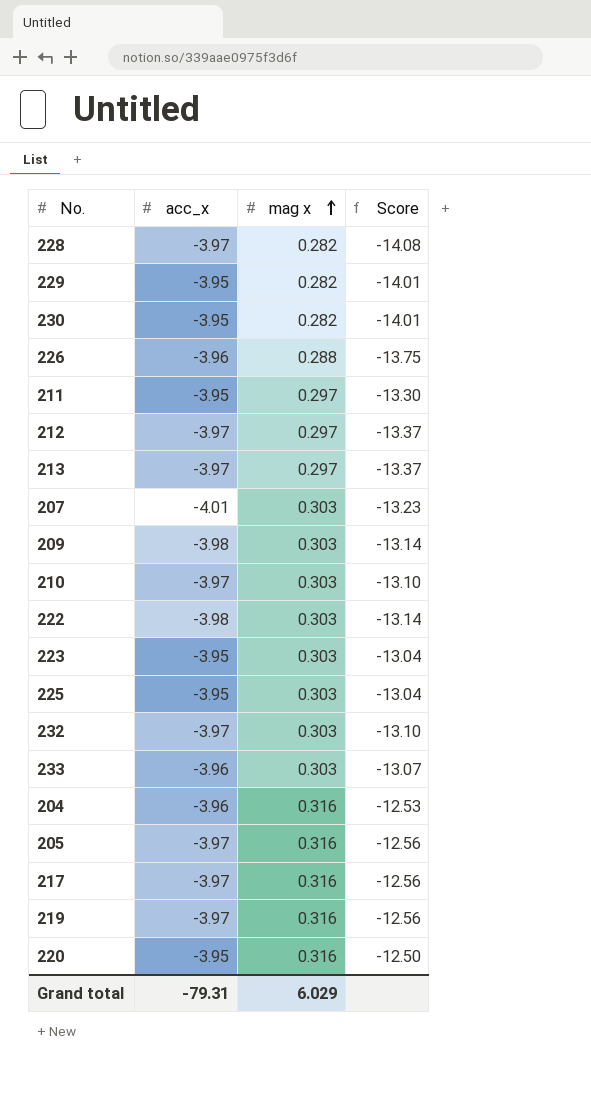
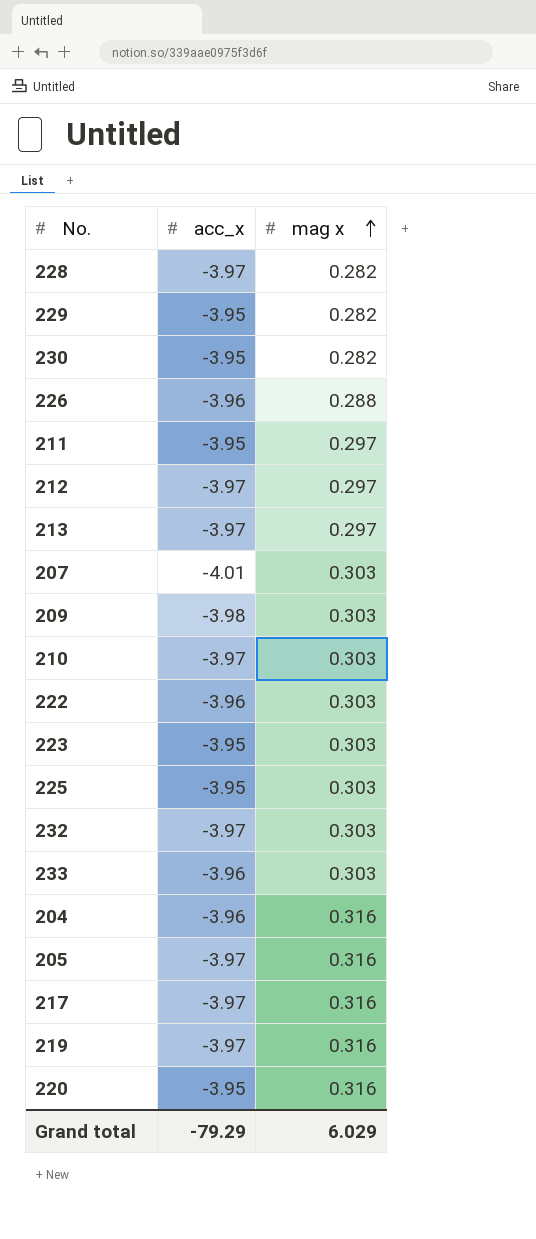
column Score | formula: [acc_x] / [mag x] -> none
222 | acc_x: -3.98 -> -3.96
Grand total | acc_x: -79.31 -> -79.29

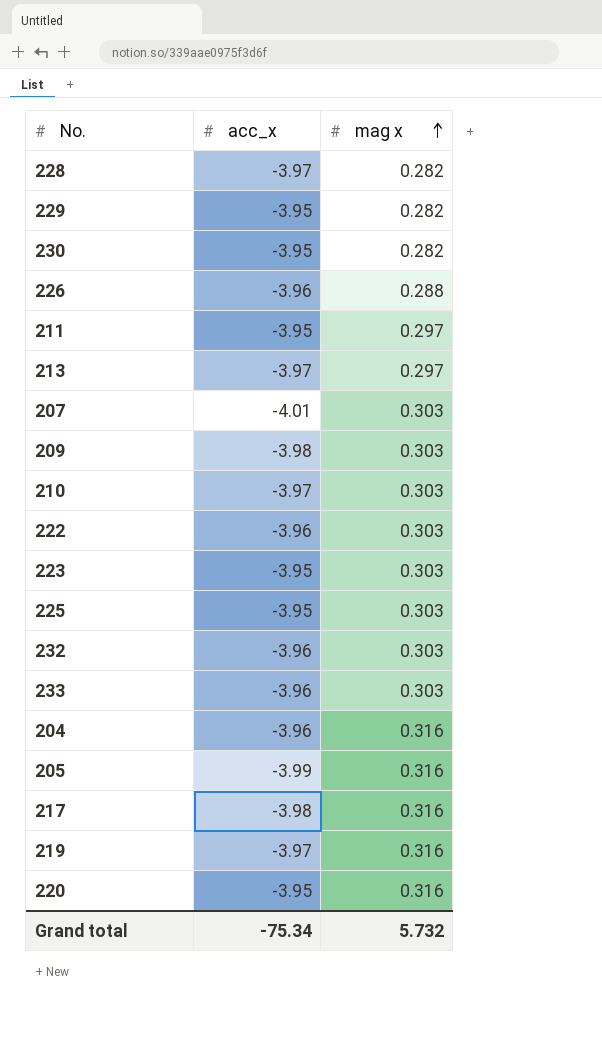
row 212: -3.97 | 0.297 -> none
232 | acc_x: -3.97 -> -3.96
205 | acc_x: -3.97 -> -3.99
217 | acc_x: -3.97 -> -3.98
Grand total | acc_x: -79.29 -> -75.34
Grand total | mag x: 6.029 -> 5.732

